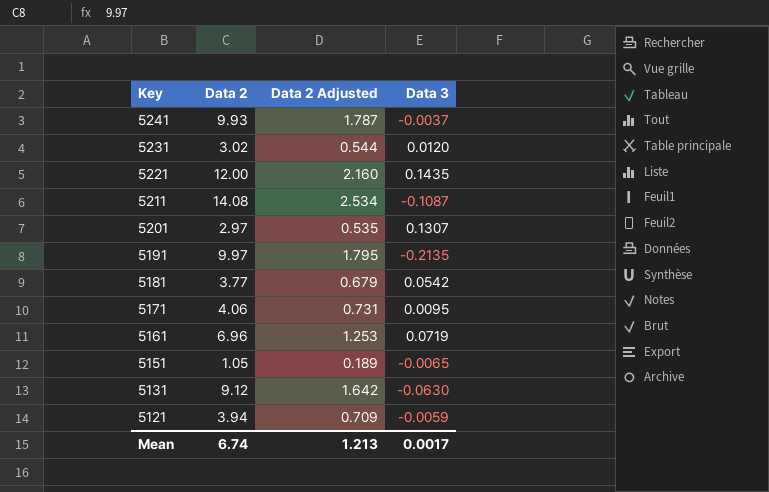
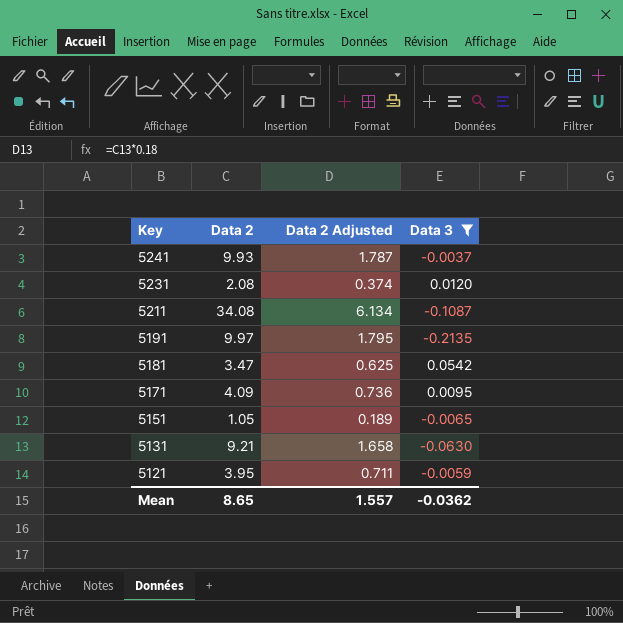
filter: none -> Data 3 <= 0.0542
5231 | Data 2: 3.02 -> 2.08
5231 | Data 2 Adjusted: 0.544 -> 0.374
5211 | Data 2: 14.08 -> 34.08
5211 | Data 2 Adjusted: 2.534 -> 6.134
5181 | Data 2: 3.77 -> 3.47
5181 | Data 2 Adjusted: 0.679 -> 0.625
5171 | Data 2: 4.06 -> 4.09
5171 | Data 2 Adjusted: 0.731 -> 0.736
5131 | Data 2: 9.12 -> 9.21
5131 | Data 2 Adjusted: 1.642 -> 1.658
5121 | Data 2: 3.94 -> 3.95
5121 | Data 2 Adjusted: 0.709 -> 0.711
Mean | Data 2: 6.74 -> 8.65
Mean | Data 2 Adjusted: 1.213 -> 1.557
Mean | Data 3: 0.0017 -> -0.0362

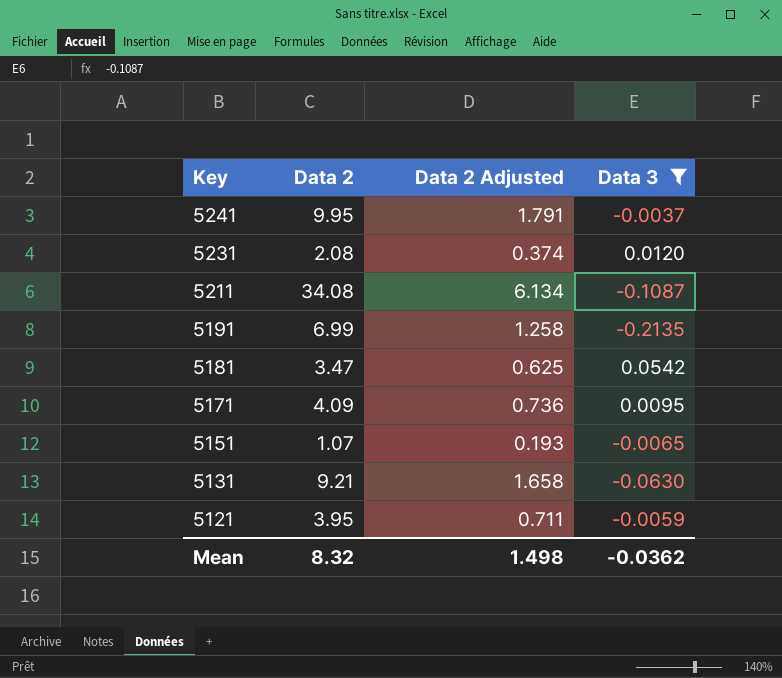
5241 | Data 2: 9.93 -> 9.95
5241 | Data 2 Adjusted: 1.787 -> 1.791
5191 | Data 2: 9.97 -> 6.99
5191 | Data 2 Adjusted: 1.795 -> 1.258
5151 | Data 2: 1.05 -> 1.07
5151 | Data 2 Adjusted: 0.189 -> 0.193
Mean | Data 2: 8.65 -> 8.32
Mean | Data 2 Adjusted: 1.557 -> 1.498

